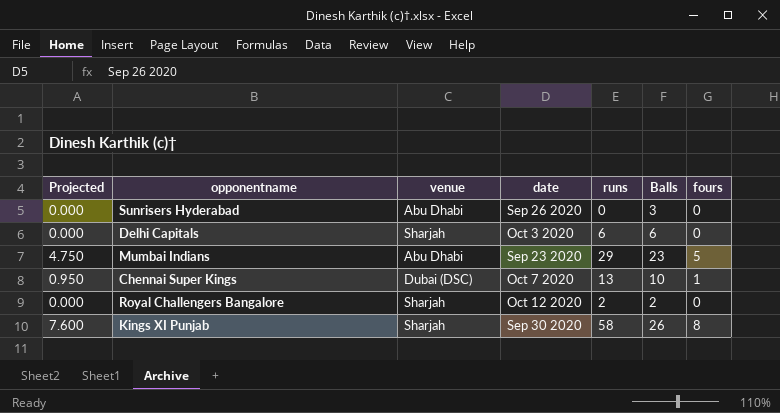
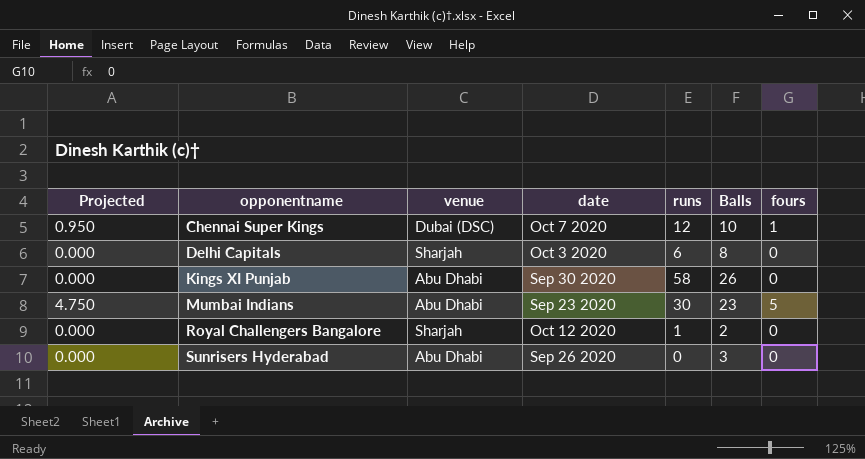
row order: none -> opponentname ascending
Chennai Super Kings | runs: 13 -> 12
Delhi Capitals | Balls: 6 -> 8
Kings XI Punjab | Projected: 7.600 -> 0.000
Kings XI Punjab | venue: Sharjah -> Abu Dhabi
Kings XI Punjab | fours: 8 -> 0
Mumbai Indians | runs: 29 -> 30
Royal Challengers Bangalore | runs: 2 -> 1

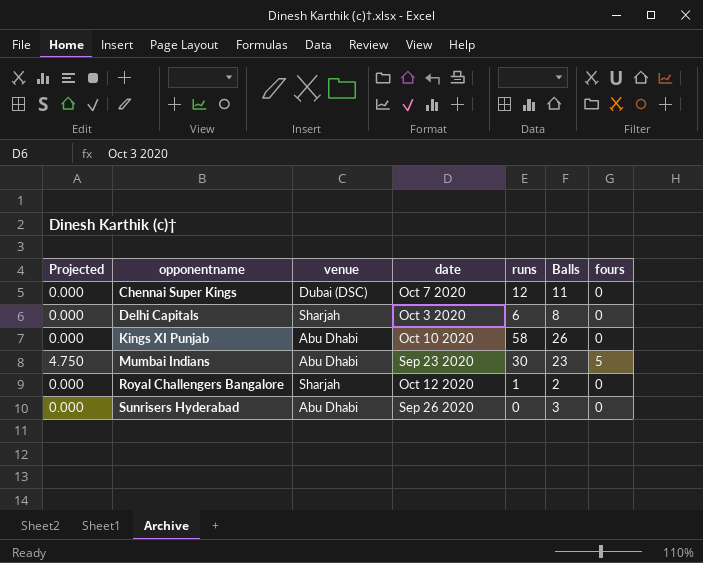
Chennai Super Kings | Projected: 0.950 -> 0.000
Chennai Super Kings | Balls: 10 -> 11
Chennai Super Kings | fours: 1 -> 0
Kings XI Punjab | date: Sep 30 2020 -> Oct 10 2020

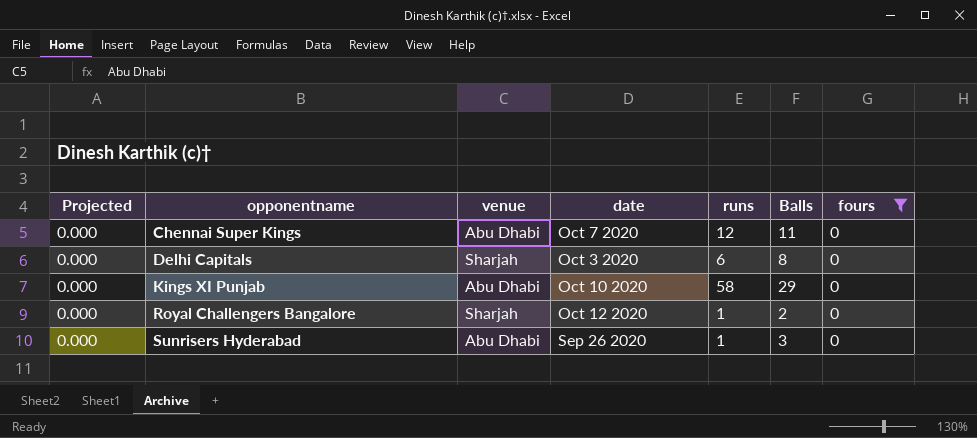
filter: none -> fours = 0
Chennai Super Kings | venue: Dubai (DSC) -> Abu Dhabi
Kings XI Punjab | Balls: 26 -> 29
Sunrisers Hyderabad | runs: 0 -> 1

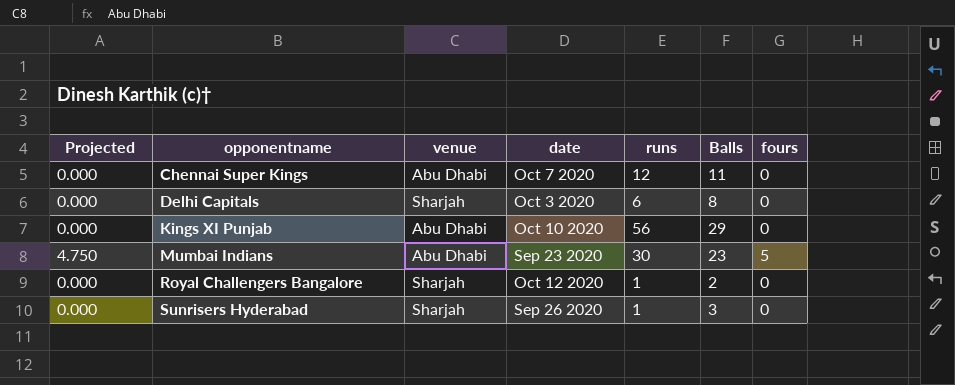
filter: fours = 0 -> none
Kings XI Punjab | runs: 58 -> 56
Sunrisers Hyderabad | venue: Abu Dhabi -> Sharjah

